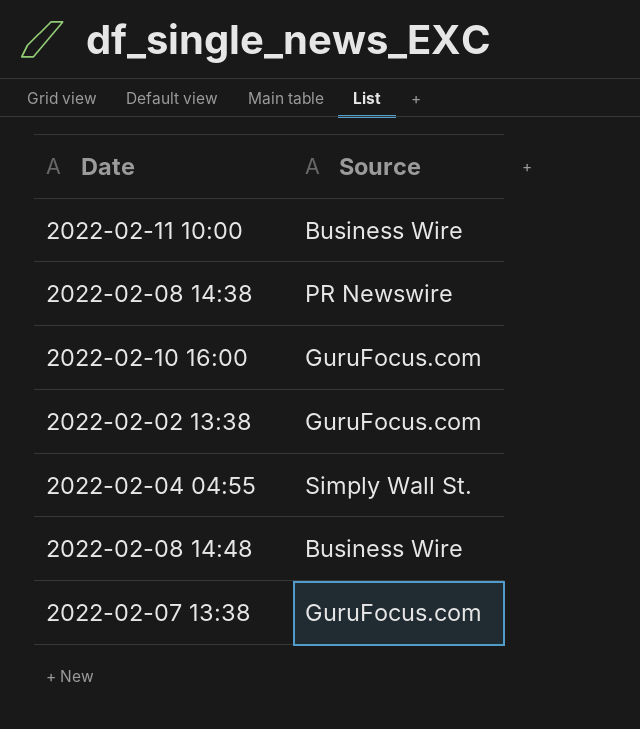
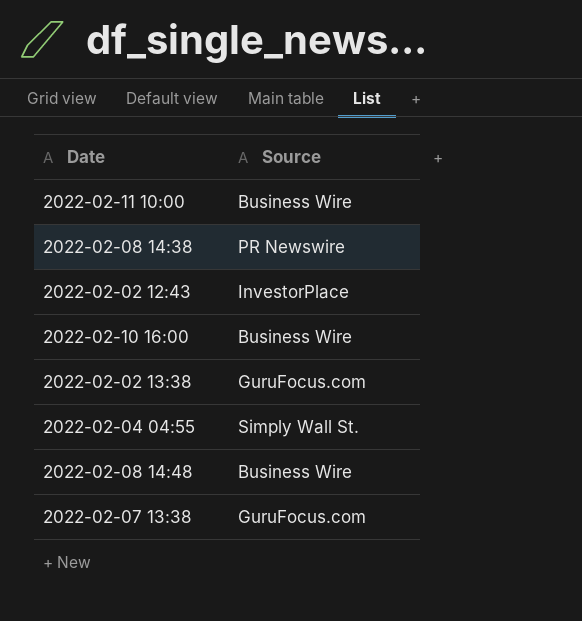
row 2022-02-02 12:43: none -> InvestorPlace
2022-02-10 16:00 | Source: GuruFocus.com -> Business Wire

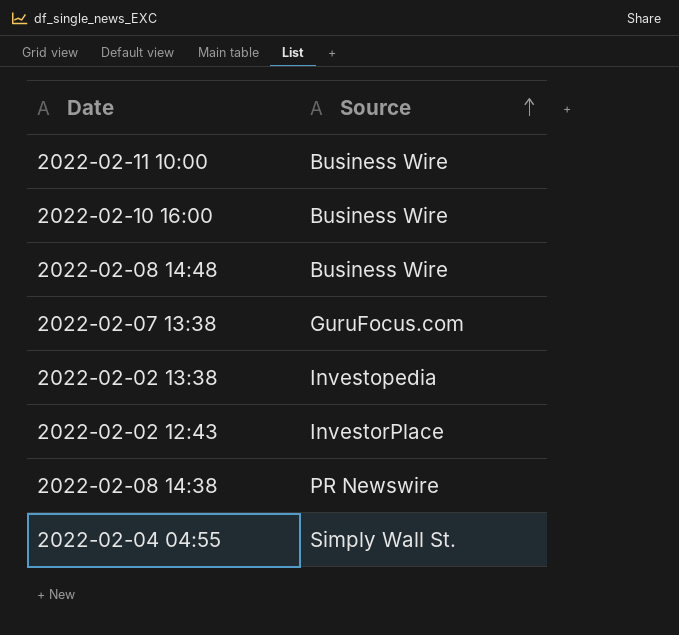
row order: none -> Source ascending
2022-02-02 13:38 | Source: GuruFocus.com -> Investopedia

